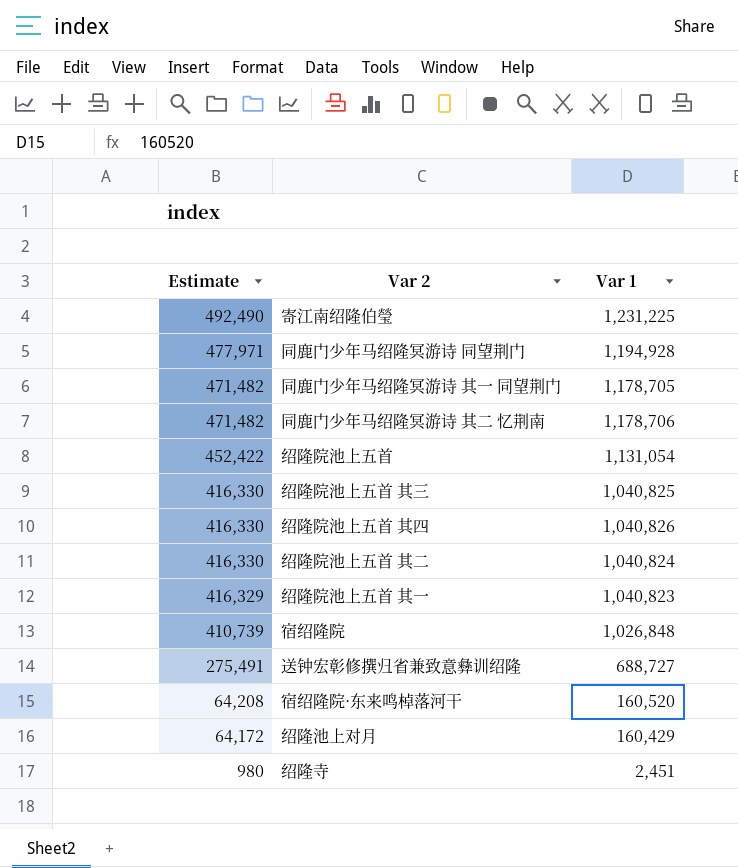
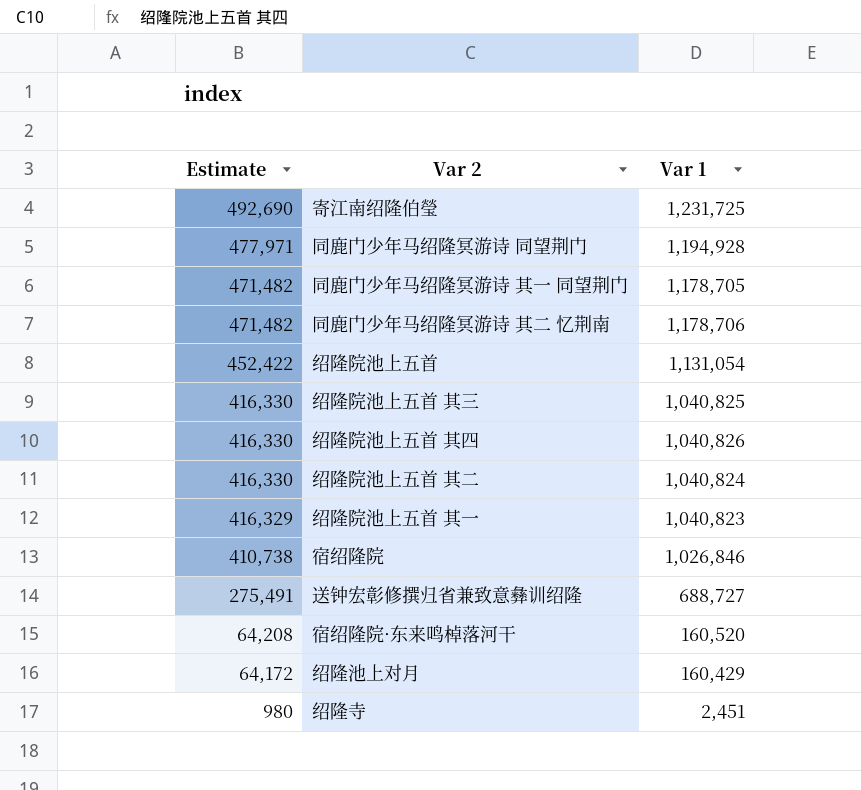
寄江南绍隆伯瑩 | Estimate: 492,490 -> 492,690
寄江南绍隆伯瑩 | Var 1: 1,231,225 -> 1,231,725
宿绍隆院 | Estimate: 410,739 -> 410,738
宿绍隆院 | Var 1: 1,026,848 -> 1,026,846

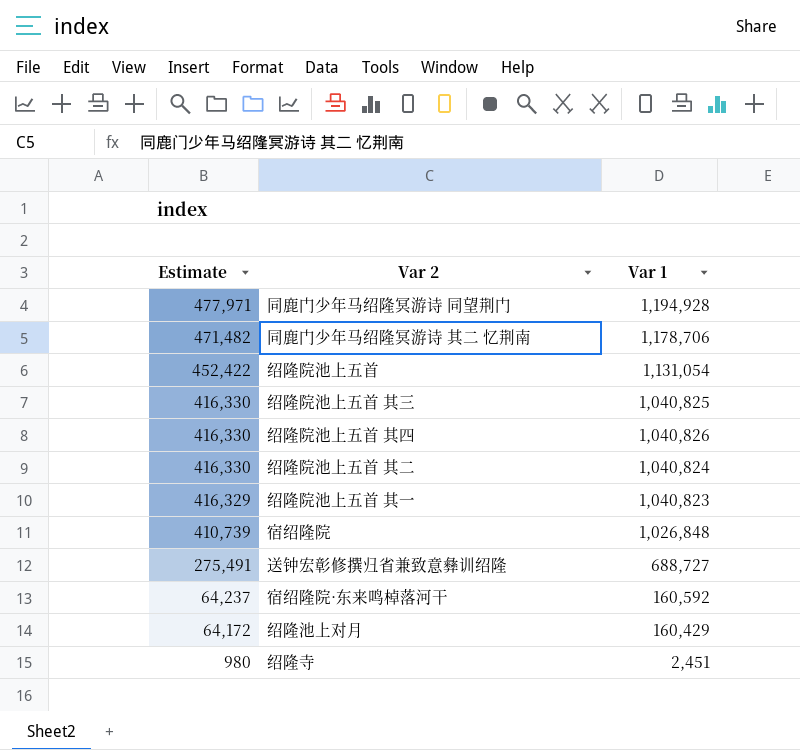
row 寄江南绍隆伯瑩: 492,690 | 1,231,725 -> none
row 同鹿门少年马绍隆冥游诗 其一 同望荆门: 471,482 | 1,178,705 -> none
宿绍隆院 | Estimate: 410,738 -> 410,739
宿绍隆院 | Var 1: 1,026,846 -> 1,026,848
宿绍隆院·东来鸣棹落河干 | Estimate: 64,208 -> 64,237
宿绍隆院·东来鸣棹落河干 | Var 1: 160,520 -> 160,592

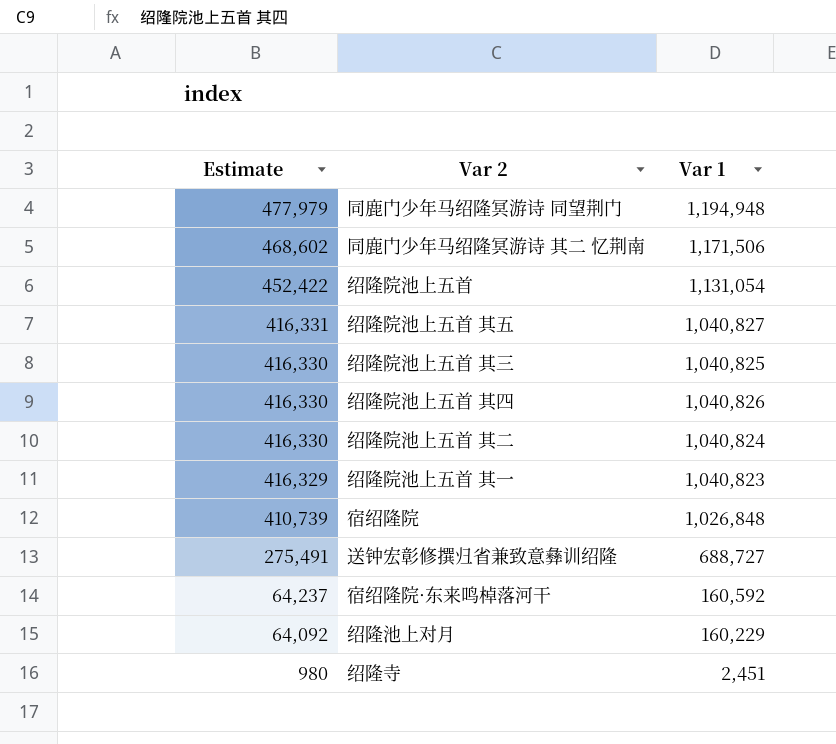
同鹿门少年马绍隆冥游诗 同望荆门 | Estimate: 477,971 -> 477,979
同鹿门少年马绍隆冥游诗 同望荆门 | Var 1: 1,194,928 -> 1,194,948
同鹿门少年马绍隆冥游诗 其二 忆荆南 | Estimate: 471,482 -> 468,602
同鹿门少年马绍隆冥游诗 其二 忆荆南 | Var 1: 1,178,706 -> 1,171,506
row 绍隆院池上五首 其五: none -> 416,331 | 1,040,827
绍隆池上对月 | Estimate: 64,172 -> 64,092
绍隆池上对月 | Var 1: 160,429 -> 160,229

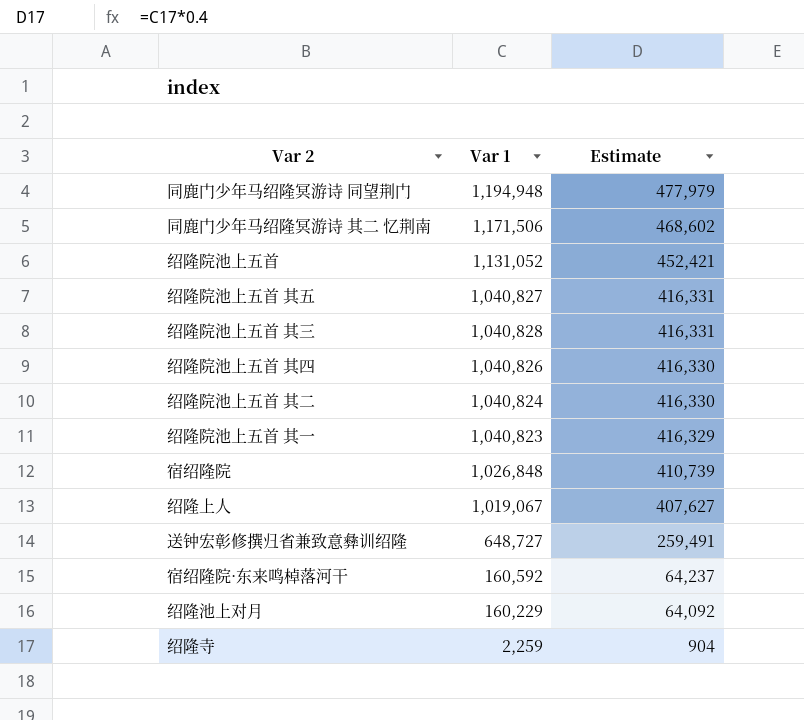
column Estimate | position: 1 -> 3
绍隆院池上五首 | Var 1: 1,131,054 -> 1,131,052
绍隆院池上五首 | Estimate: 452,422 -> 452,421
绍隆院池上五首 其三 | Var 1: 1,040,825 -> 1,040,828
绍隆院池上五首 其三 | Estimate: 416,330 -> 416,331
row 绍隆上人: none -> 1,019,067 | 407,627
送钟宏彰修撰归省兼致意彝训绍隆 | Var 1: 688,727 -> 648,727
送钟宏彰修撰归省兼致意彝训绍隆 | Estimate: 275,491 -> 259,491
绍隆寺 | Var 1: 2,451 -> 2,259
绍隆寺 | Estimate: 980 -> 904

